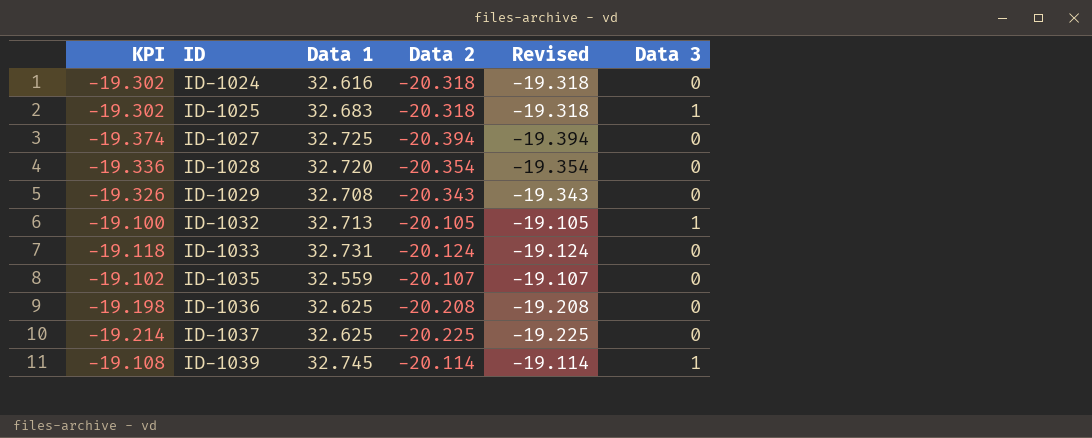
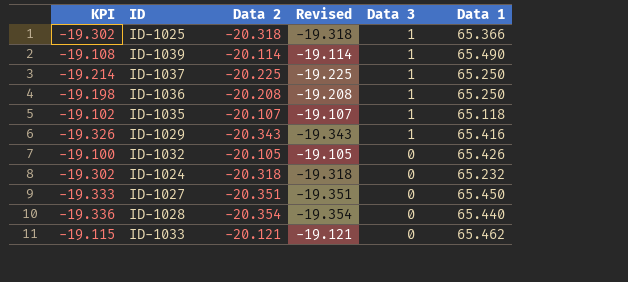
row order: ID ascending -> Data 3 descending
column Data 1 | position: 3 -> 6
ID-1025 | Data 1: 32.683 -> 65.366
ID-1039 | Data 1: 32.745 -> 65.490
ID-1037 | Data 3: 0 -> 1
ID-1037 | Data 1: 32.625 -> 65.250
ID-1036 | Data 3: 0 -> 1
ID-1036 | Data 1: 32.625 -> 65.250
ID-1035 | Data 3: 0 -> 1
ID-1035 | Data 1: 32.559 -> 65.118
ID-1029 | Data 3: 0 -> 1
ID-1029 | Data 1: 32.708 -> 65.416
ID-1032 | Data 3: 1 -> 0
ID-1032 | Data 1: 32.713 -> 65.426
ID-1024 | Data 1: 32.616 -> 65.232
ID-1027 | KPI: -19.374 -> -19.333
ID-1027 | Data 2: -20.394 -> -20.351
ID-1027 | Revised: -19.394 -> -19.351
ID-1027 | Data 1: 32.725 -> 65.450
ID-1028 | Data 1: 32.720 -> 65.440
ID-1033 | KPI: -19.118 -> -19.115
ID-1033 | Data 2: -20.124 -> -20.121
ID-1033 | Revised: -19.124 -> -19.121
ID-1033 | Data 1: 32.731 -> 65.462

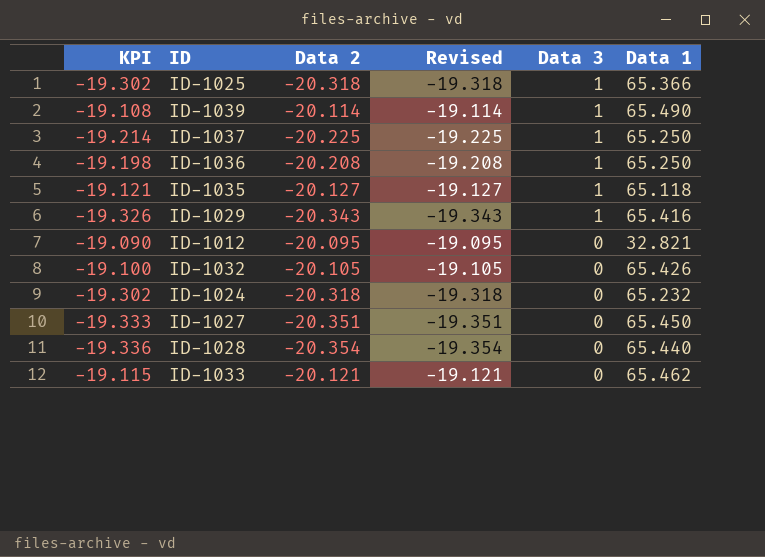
ID-1035 | KPI: -19.102 -> -19.121
ID-1035 | Data 2: -20.107 -> -20.127
ID-1035 | Revised: -19.107 -> -19.127
row ID-1012: none -> -19.090 | -20.095 | -19.095 | 0 | 32.821

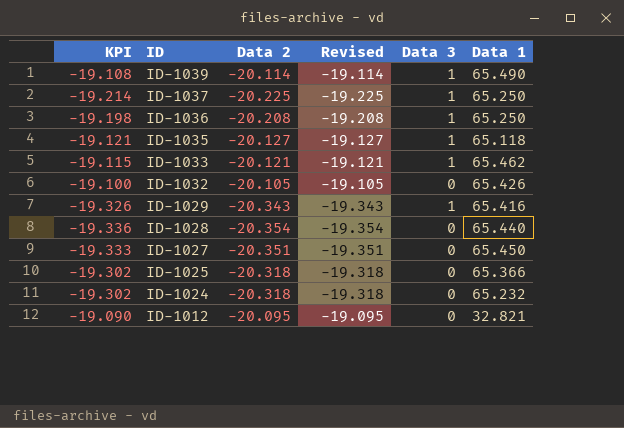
row order: Data 3 descending -> ID descending
ID-1033 | Data 3: 0 -> 1
ID-1025 | Data 3: 1 -> 0

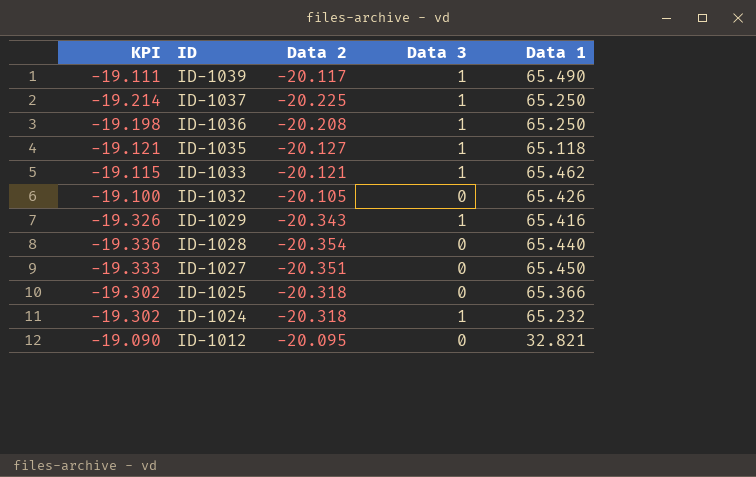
column Revised | formula: [Data 2] + 1 -> none
ID-1039 | KPI: -19.108 -> -19.111
ID-1039 | Data 2: -20.114 -> -20.117
ID-1024 | Data 3: 0 -> 1

